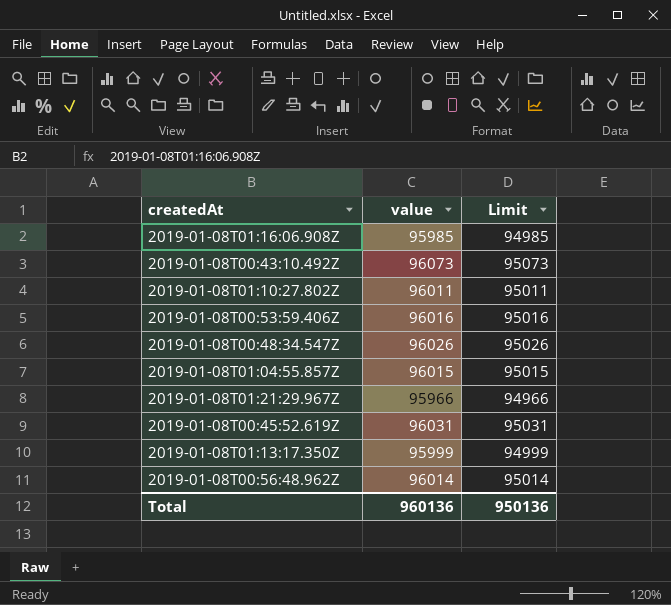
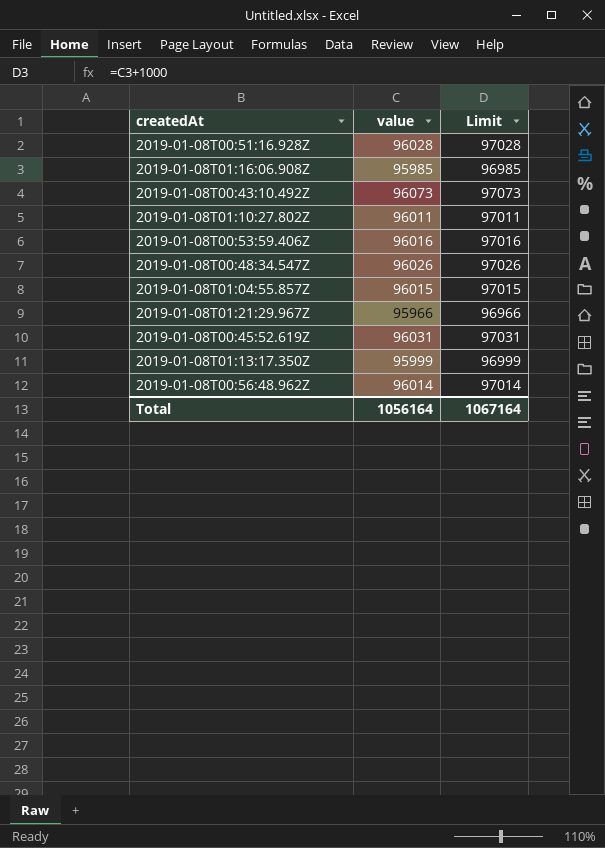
column Limit | formula: [value] - 1000 -> [value] + 1000
row 2019-01-08T00:51:16.928Z: none -> 96028 | 97028
Total | value: 960136 -> 1056164
Total | Limit: 950136 -> 1067164

